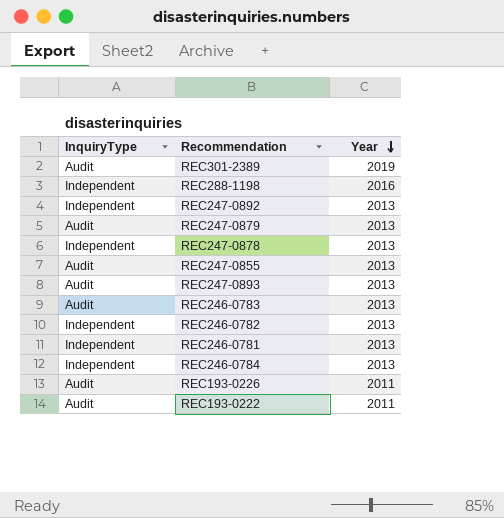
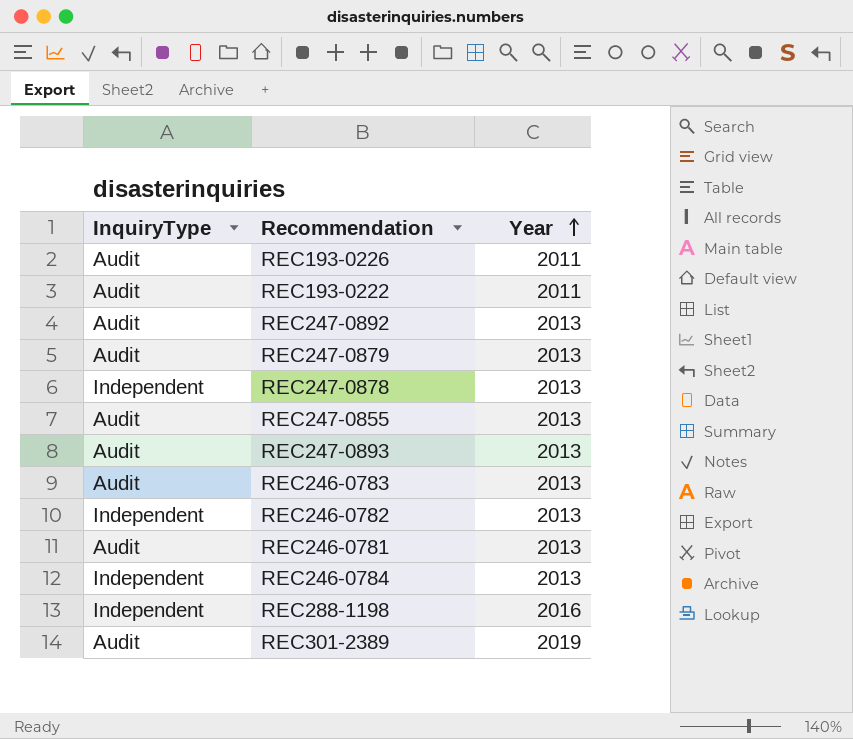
row order: Year descending -> Year ascending
REC247-0892 | InquiryType: Independent -> Audit
REC246-0781 | InquiryType: Independent -> Audit

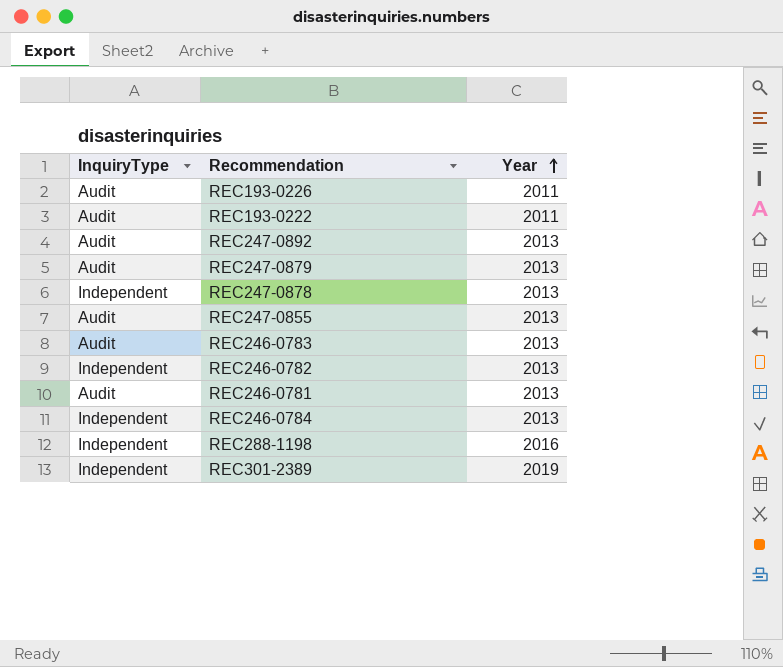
row REC247-0893: Audit | 2013 -> none
REC301-2389 | InquiryType: Audit -> Independent

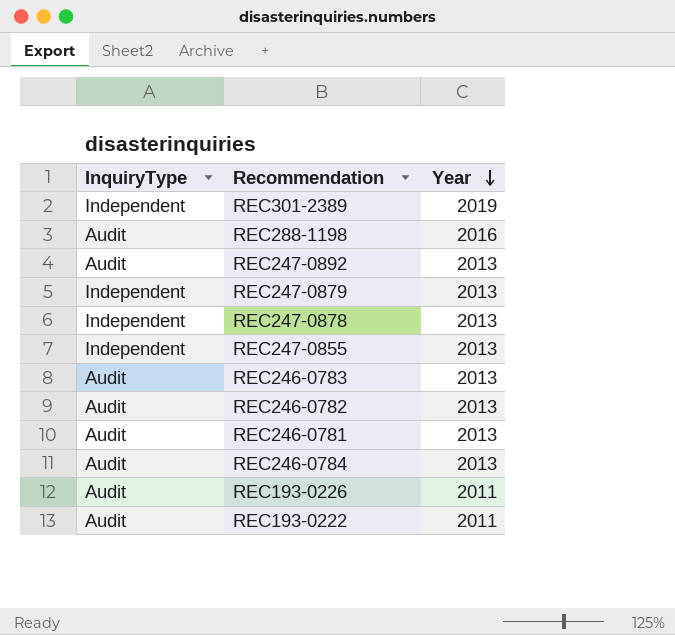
row order: Year ascending -> Year descending
REC288-1198 | InquiryType: Independent -> Audit
REC247-0879 | InquiryType: Audit -> Independent
REC247-0855 | InquiryType: Audit -> Independent
REC246-0782 | InquiryType: Independent -> Audit
REC246-0784 | InquiryType: Independent -> Audit

